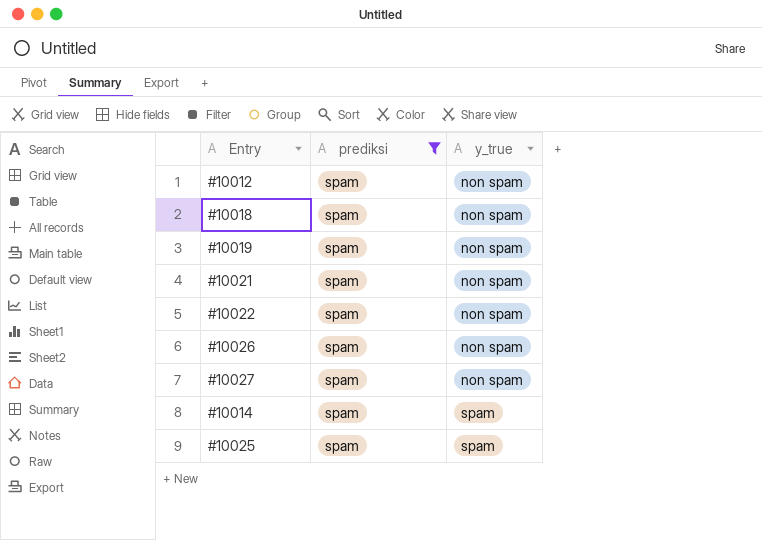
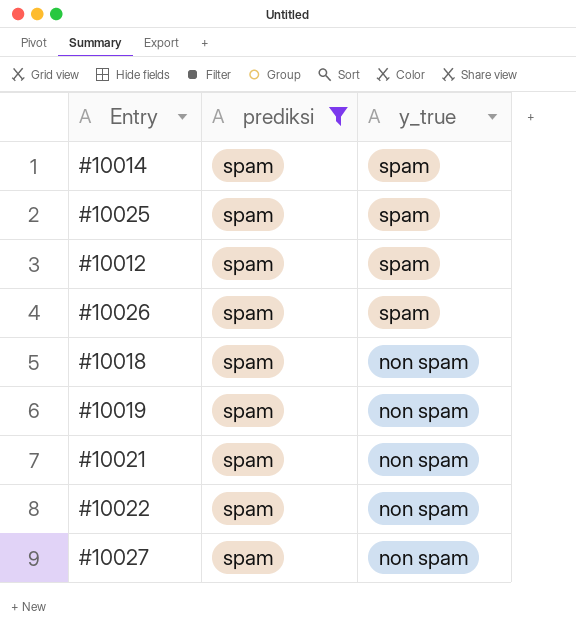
row order: y_true ascending -> y_true descending
#10012 | y_true: non spam -> spam
#10026 | y_true: non spam -> spam

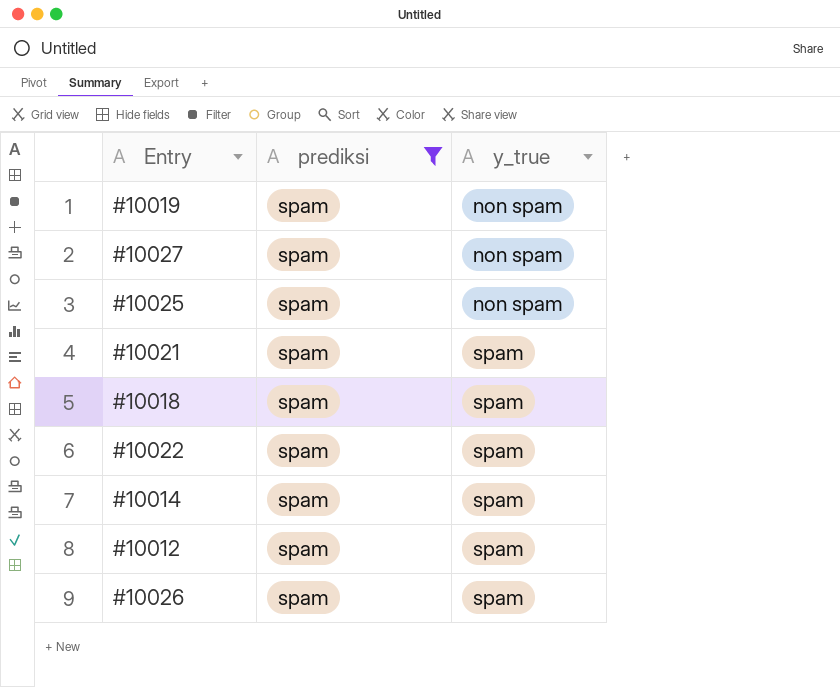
row order: y_true descending -> y_true ascending
#10025 | y_true: spam -> non spam
#10021 | y_true: non spam -> spam
#10018 | y_true: non spam -> spam
#10022 | y_true: non spam -> spam

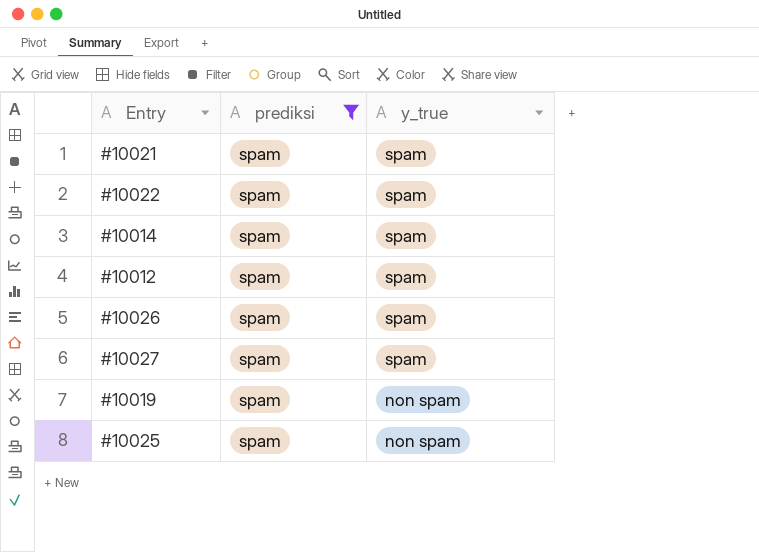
row order: y_true ascending -> y_true descending
row #10018: spam | spam -> none
#10027 | y_true: non spam -> spam

